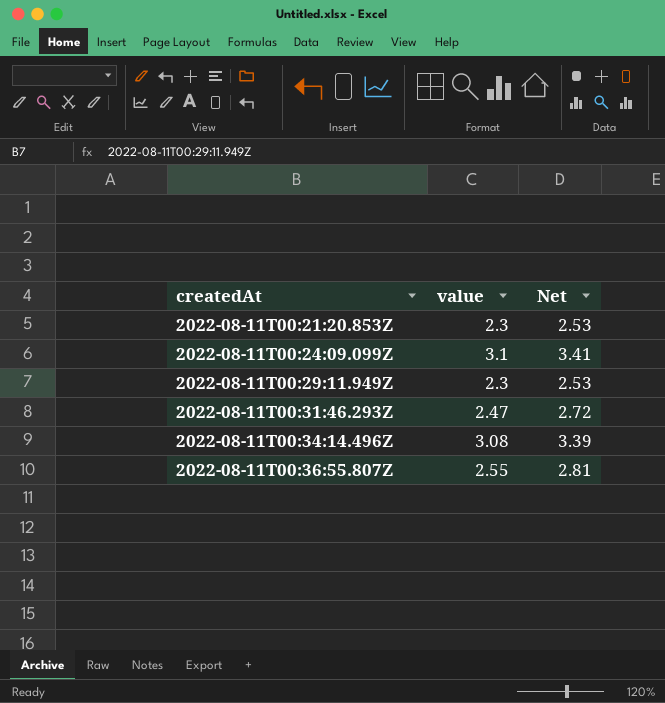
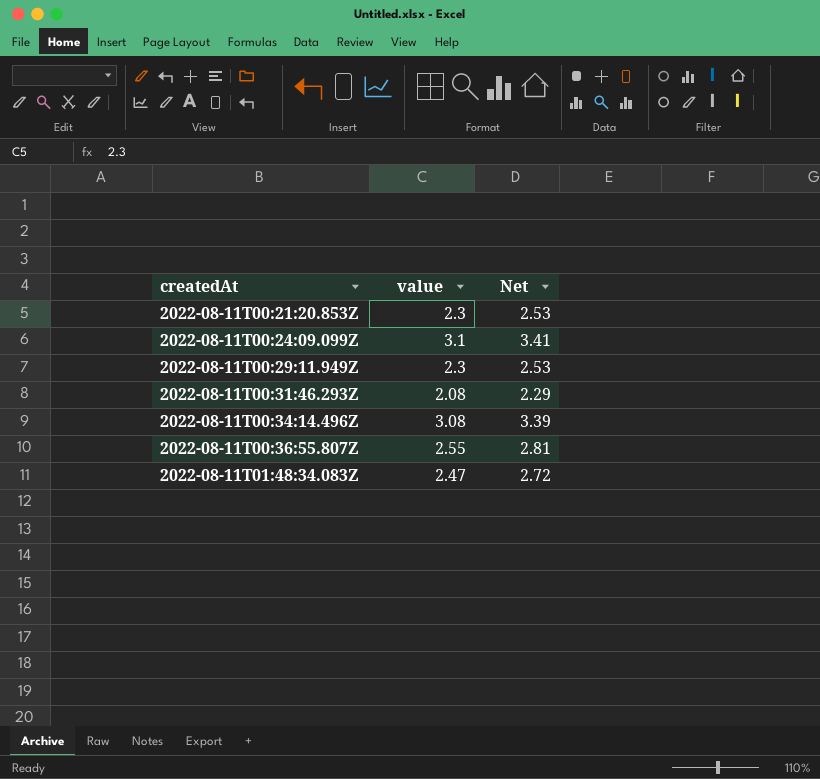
2022-08-11T00:31:46.293Z | value: 2.47 -> 2.08
2022-08-11T00:31:46.293Z | Net: 2.72 -> 2.29
row 2022-08-11T01:48:34.083Z: none -> 2.47 | 2.72

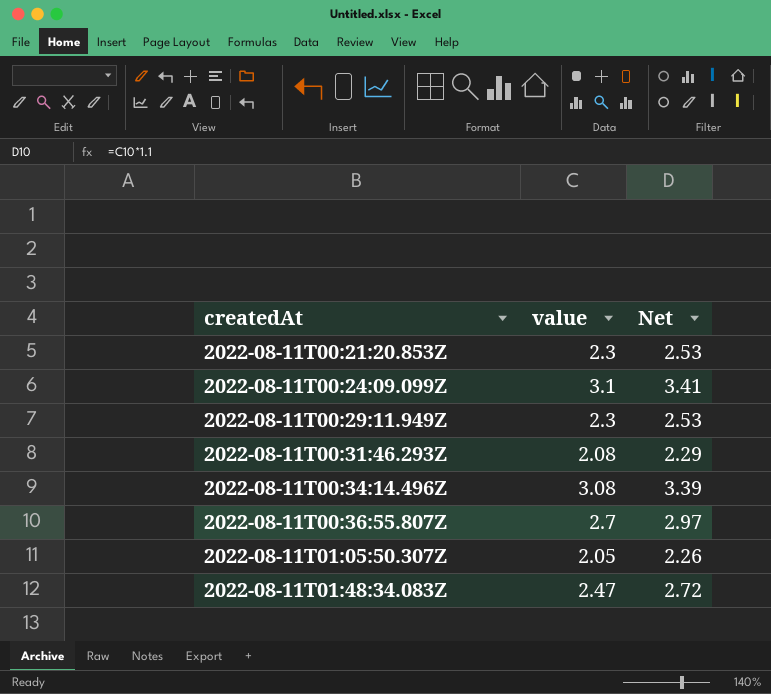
2022-08-11T00:36:55.807Z | value: 2.55 -> 2.7
2022-08-11T00:36:55.807Z | Net: 2.81 -> 2.97
row 2022-08-11T01:05:50.307Z: none -> 2.05 | 2.26

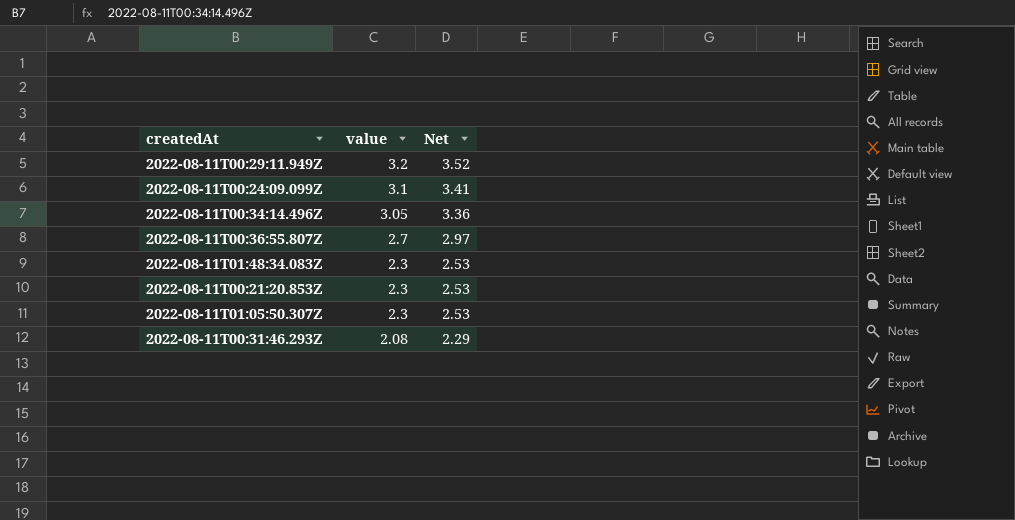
row order: createdAt ascending -> value descending
2022-08-11T00:29:11.949Z | value: 2.3 -> 3.2
2022-08-11T00:29:11.949Z | Net: 2.53 -> 3.52
2022-08-11T00:34:14.496Z | value: 3.08 -> 3.05
2022-08-11T00:34:14.496Z | Net: 3.39 -> 3.36
2022-08-11T01:48:34.083Z | value: 2.47 -> 2.3
2022-08-11T01:48:34.083Z | Net: 2.72 -> 2.53
2022-08-11T01:05:50.307Z | value: 2.05 -> 2.3
2022-08-11T01:05:50.307Z | Net: 2.26 -> 2.53

